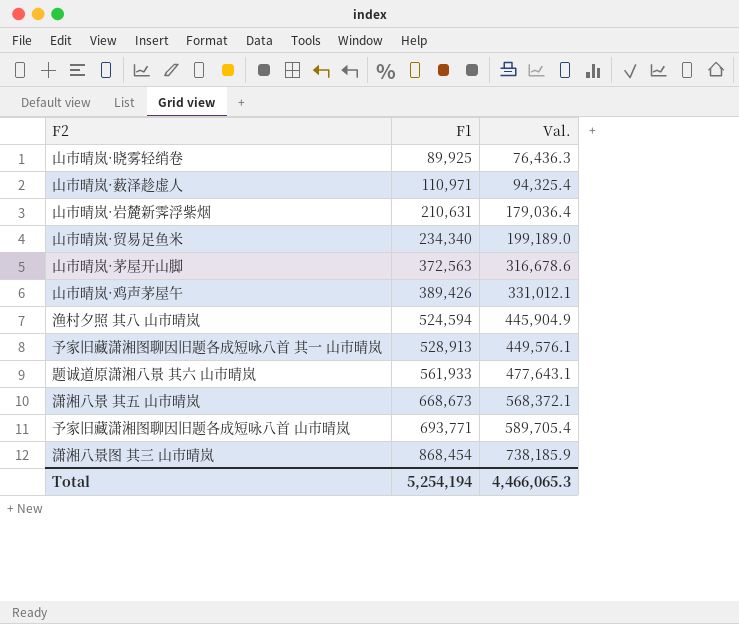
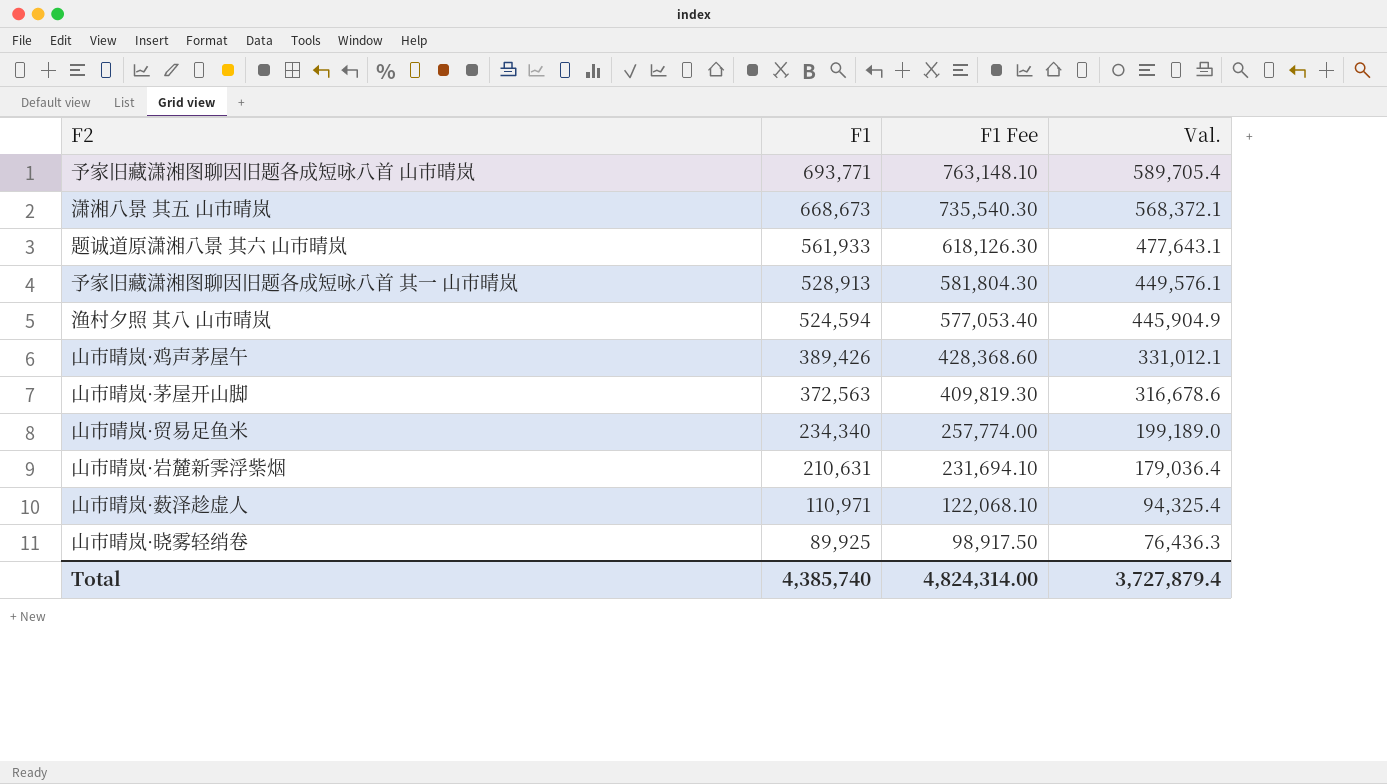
row order: F1 ascending -> F1 descending
column F1 Fee | formula: none -> [F1] * 1.1
row 潇湘八景图 其三 山市晴岚: 868,454 | 738,185.9 -> none
Total | F1: 5,254,194 -> 4,385,740
Total | Val.: 4,466,065.3 -> 3,727,879.4

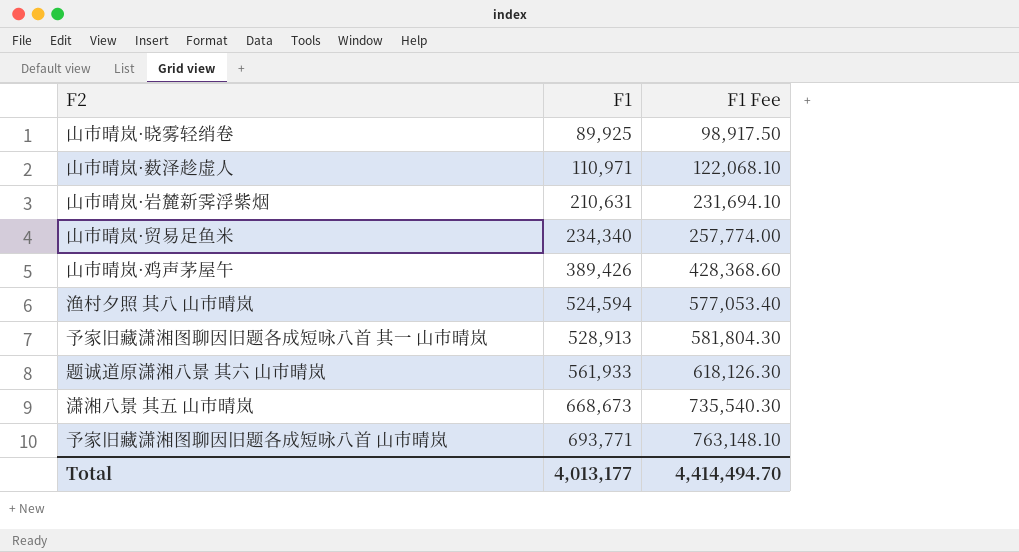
row order: F1 descending -> F1 ascending
column Val. | formula: [F1] * 0.85 -> none
row 山市晴岚·茅屋开山脚: 372,563 | 409,819.30 | 316,678.6 -> none
Total | F1: 4,385,740 -> 4,013,177
Total | F1 Fee: 4,824,314.00 -> 4,414,494.70

